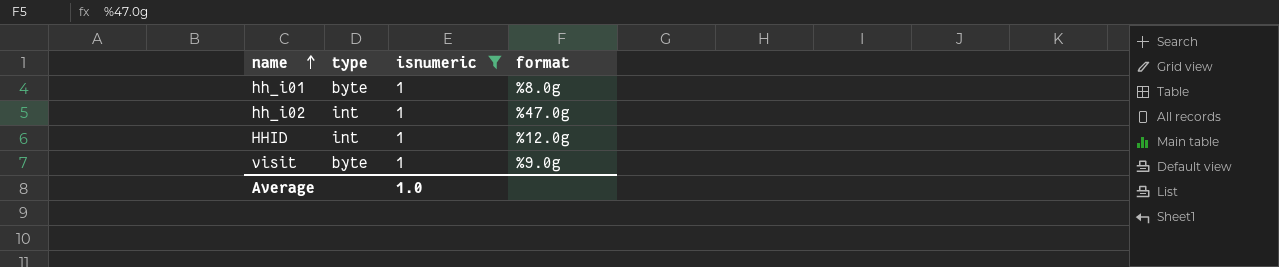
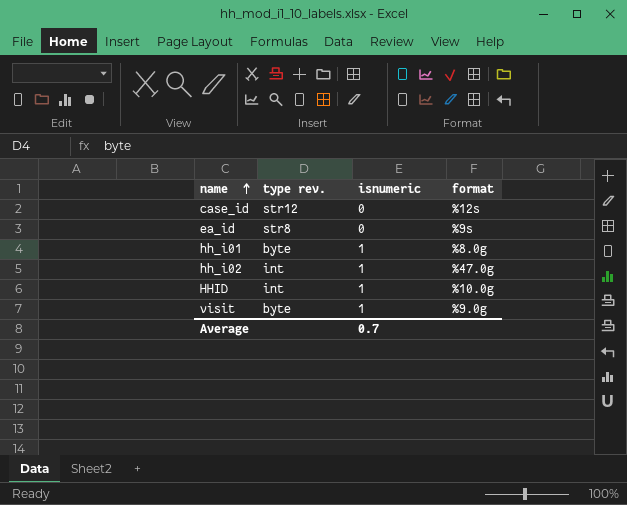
filter: isnumeric = 1 -> none
column name: type -> type rev.
HHID | format: %12.0g -> %10.0g
Average | isnumeric: 1.0 -> 0.7

